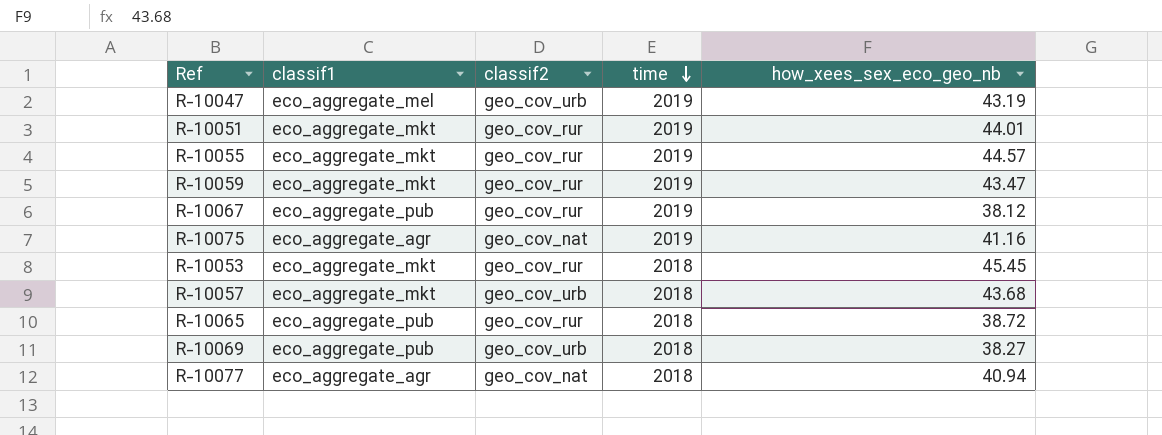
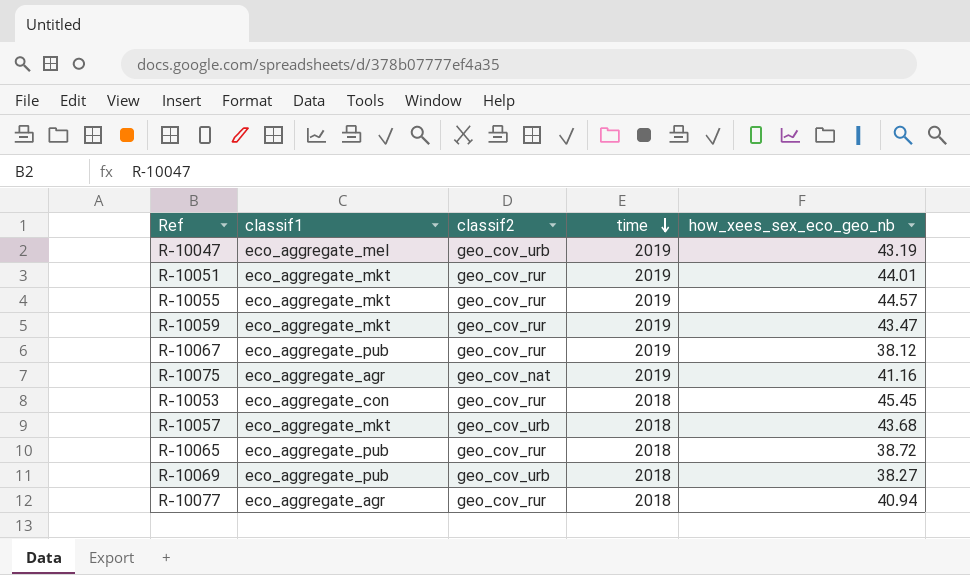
R-10053 | classif1: eco_aggregate_mkt -> eco_aggregate_con
R-10077 | classif2: geo_cov_nat -> geo_cov_rur

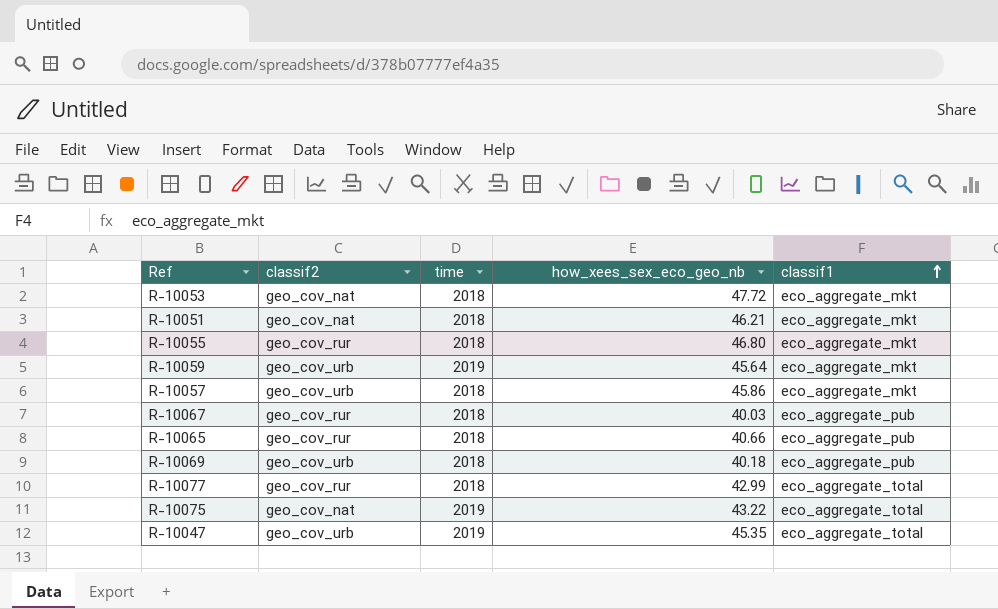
row order: time descending -> classif1 ascending
column classif1 | position: 2 -> 5
R-10053 | classif2: geo_cov_rur -> geo_cov_nat
R-10053 | how_xees_sex_eco_geo_nb: 45.45 -> 47.72
R-10053 | classif1: eco_aggregate_con -> eco_aggregate_mkt
R-10051 | classif2: geo_cov_rur -> geo_cov_nat
R-10051 | time: 2019 -> 2018
R-10051 | how_xees_sex_eco_geo_nb: 44.01 -> 46.21
R-10055 | time: 2019 -> 2018
R-10055 | how_xees_sex_eco_geo_nb: 44.57 -> 46.80
R-10059 | classif2: geo_cov_rur -> geo_cov_urb
R-10059 | how_xees_sex_eco_geo_nb: 43.47 -> 45.64
R-10057 | how_xees_sex_eco_geo_nb: 43.68 -> 45.86
R-10067 | time: 2019 -> 2018
R-10067 | how_xees_sex_eco_geo_nb: 38.12 -> 40.03
R-10065 | how_xees_sex_eco_geo_nb: 38.72 -> 40.66
R-10069 | how_xees_sex_eco_geo_nb: 38.27 -> 40.18
R-10077 | how_xees_sex_eco_geo_nb: 40.94 -> 42.99
R-10077 | classif1: eco_aggregate_agr -> eco_aggregate_total
R-10075 | how_xees_sex_eco_geo_nb: 41.16 -> 43.22
R-10075 | classif1: eco_aggregate_agr -> eco_aggregate_total
R-10047 | how_xees_sex_eco_geo_nb: 43.19 -> 45.35
R-10047 | classif1: eco_aggregate_mel -> eco_aggregate_total

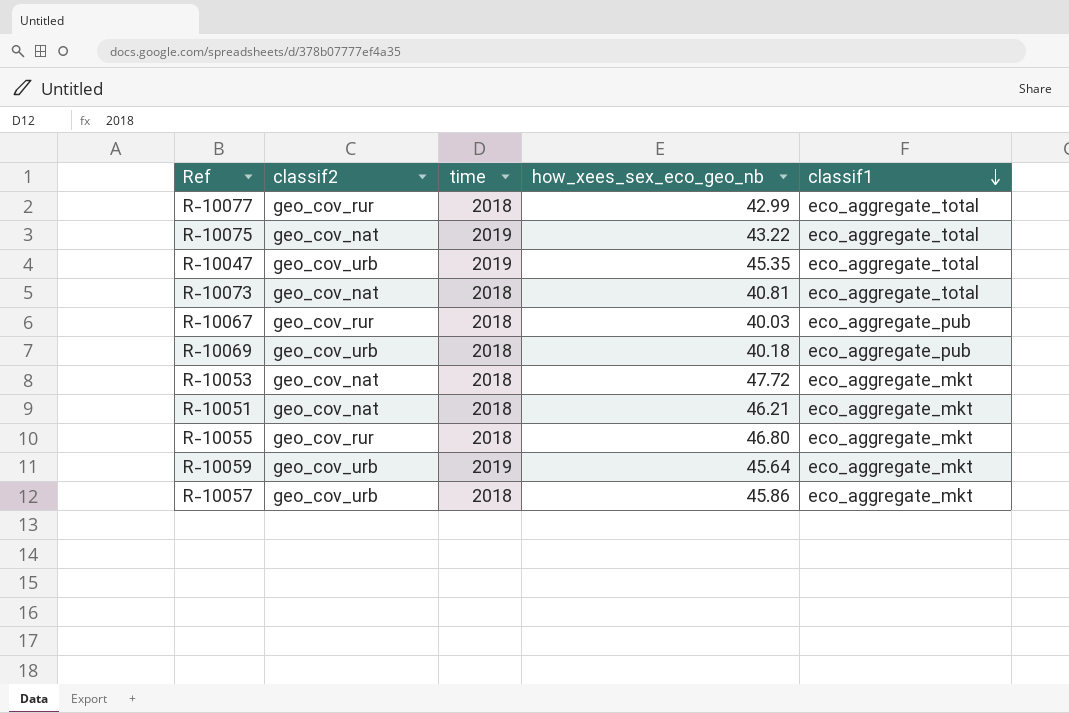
row order: classif1 ascending -> classif1 descending
row R-10065: geo_cov_rur | 2018 | 40.66 | eco_aggregate_pub -> none
row R-10073: none -> geo_cov_nat | 2018 | 40.81 | eco_aggregate_total

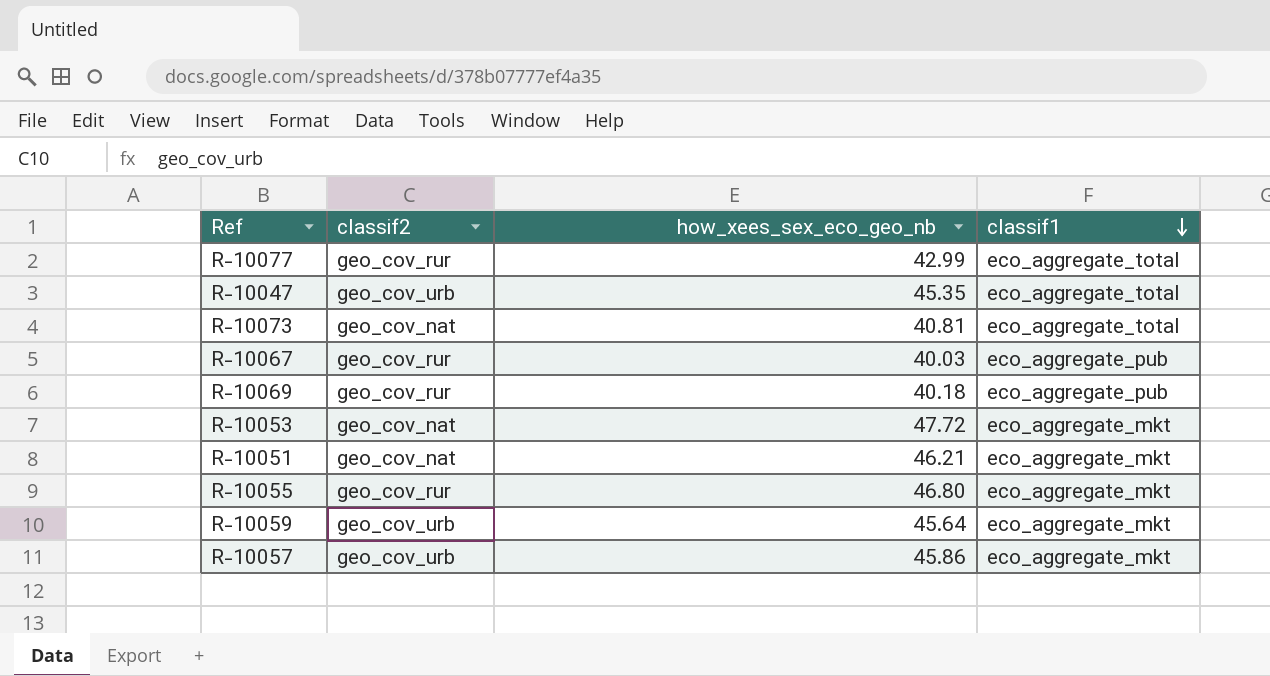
column time | position: 3 -> none
row R-10075: geo_cov_nat | 2019 | 43.22 | eco_aggregate_total -> none
R-10069 | classif2: geo_cov_urb -> geo_cov_rur

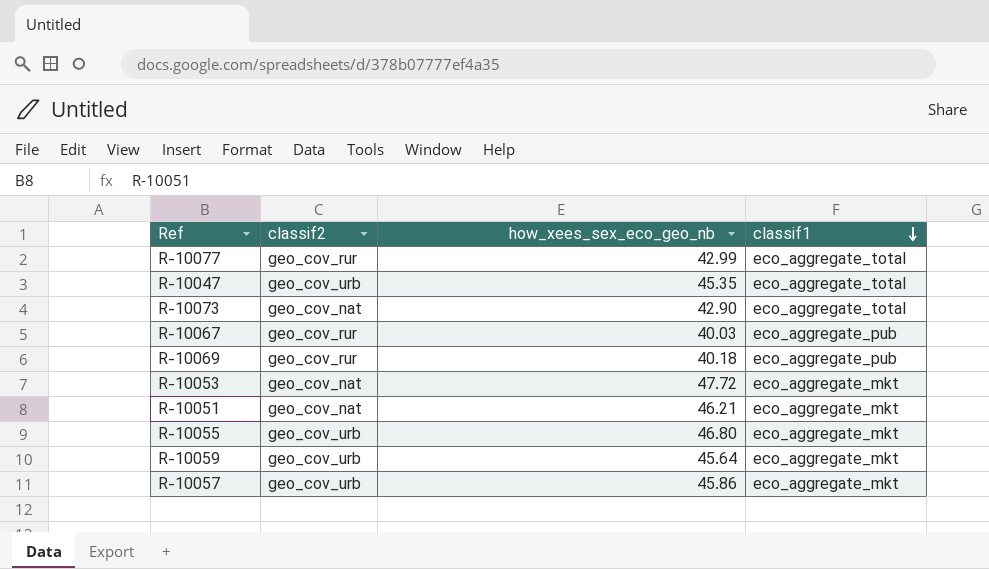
R-10073 | how_xees_sex_eco_geo_nb: 40.81 -> 42.90
R-10055 | classif2: geo_cov_rur -> geo_cov_urb

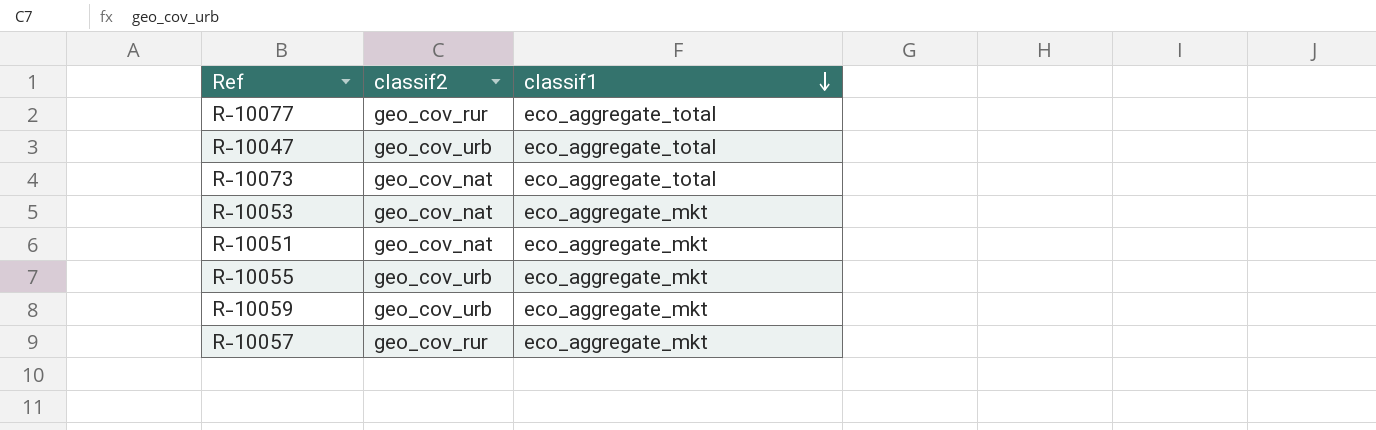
column how_xees_sex_eco_geo_nb | position: 3 -> none
row R-10067: geo_cov_rur | 40.03 | eco_aggregate_pub -> none
row R-10069: geo_cov_rur | 40.18 | eco_aggregate_pub -> none
R-10057 | classif2: geo_cov_urb -> geo_cov_rur

